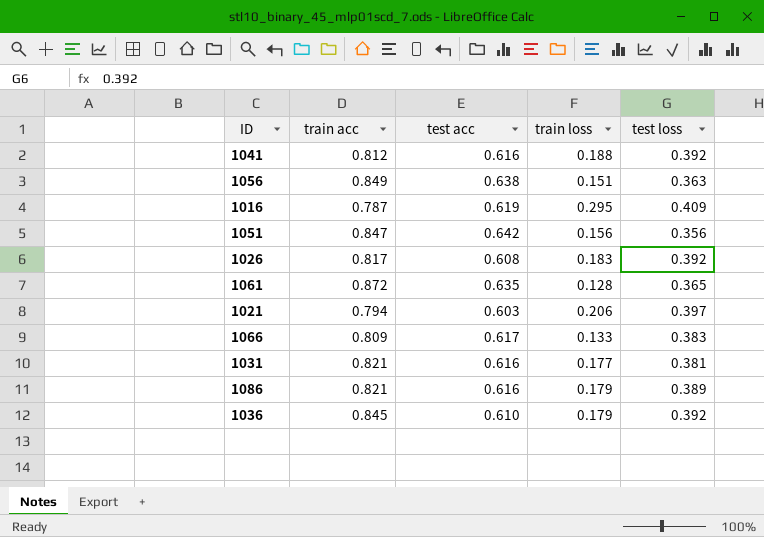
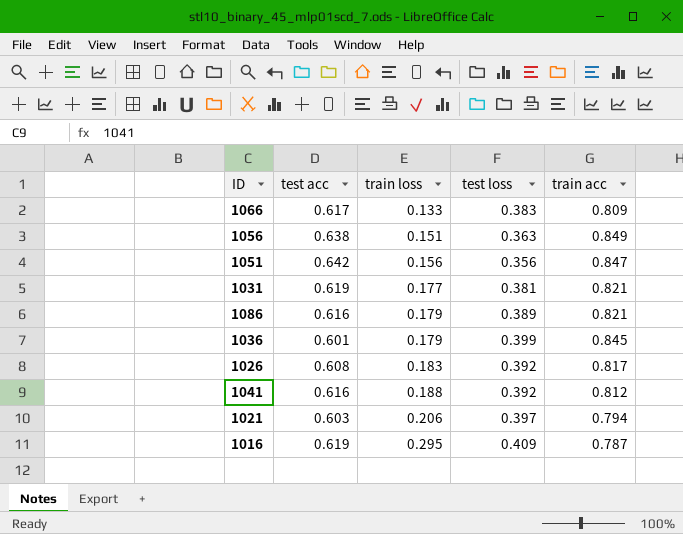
row order: none -> train loss ascending
column train acc | position: 2 -> 5
row 1061: 0.872 | 0.635 | 0.128 | 0.365 -> none
1031 | test acc: 0.616 -> 0.619
1036 | test acc: 0.610 -> 0.601
1036 | test loss: 0.392 -> 0.399

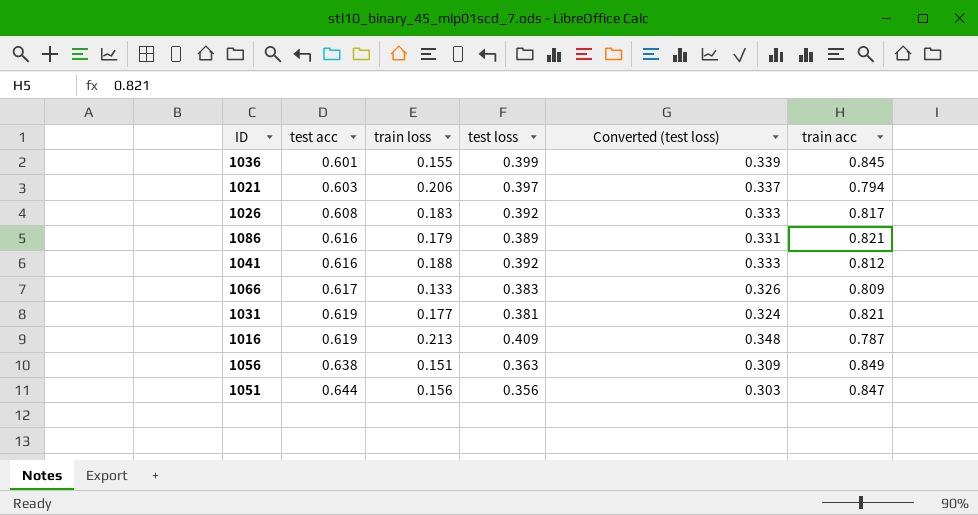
row order: train loss ascending -> test acc ascending
column Converted (test loss) | formula: none -> [test loss] * 0.85
1036 | train loss: 0.179 -> 0.155
1016 | train loss: 0.295 -> 0.213
1051 | test acc: 0.642 -> 0.644

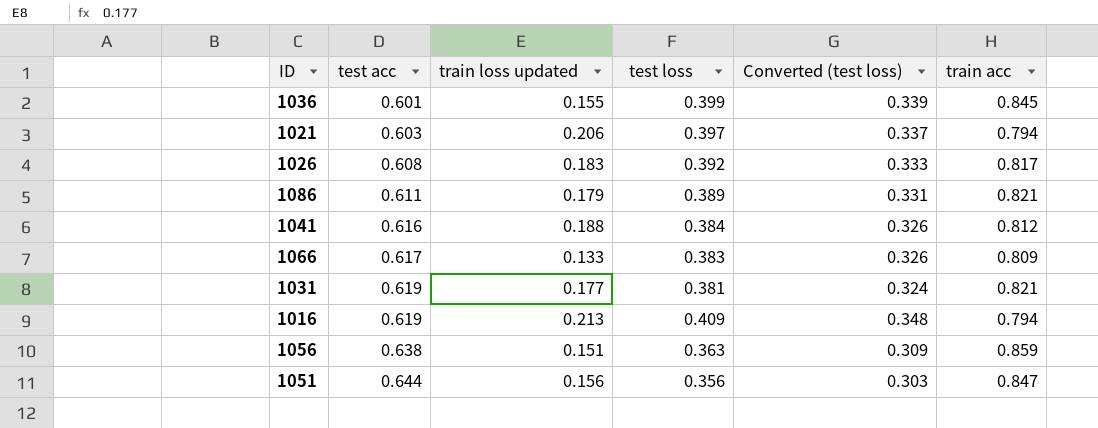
column name: train loss -> train loss updated
1086 | test acc: 0.616 -> 0.611
1041 | test loss: 0.392 -> 0.384
1041 | Converted (test loss): 0.333 -> 0.326
1016 | train acc: 0.787 -> 0.794
1056 | train acc: 0.849 -> 0.859

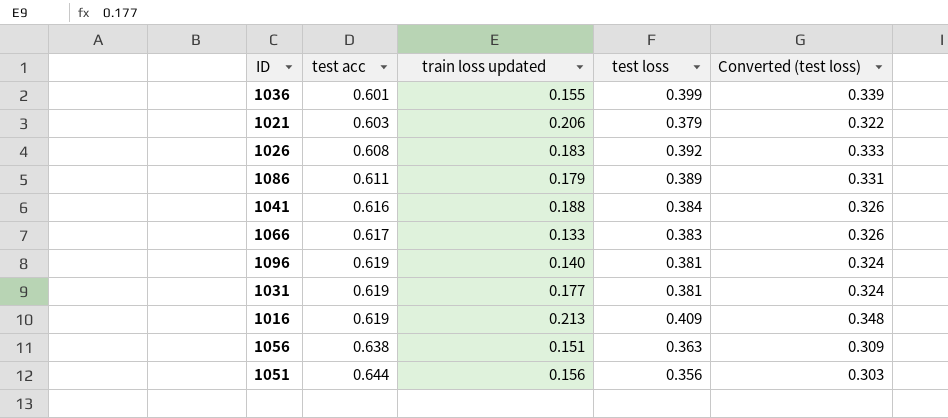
column train acc | position: 6 -> none
1021 | test loss: 0.397 -> 0.379
1021 | Converted (test loss): 0.337 -> 0.322
row 1096: none -> 0.619 | 0.140 | 0.381 | 0.324

